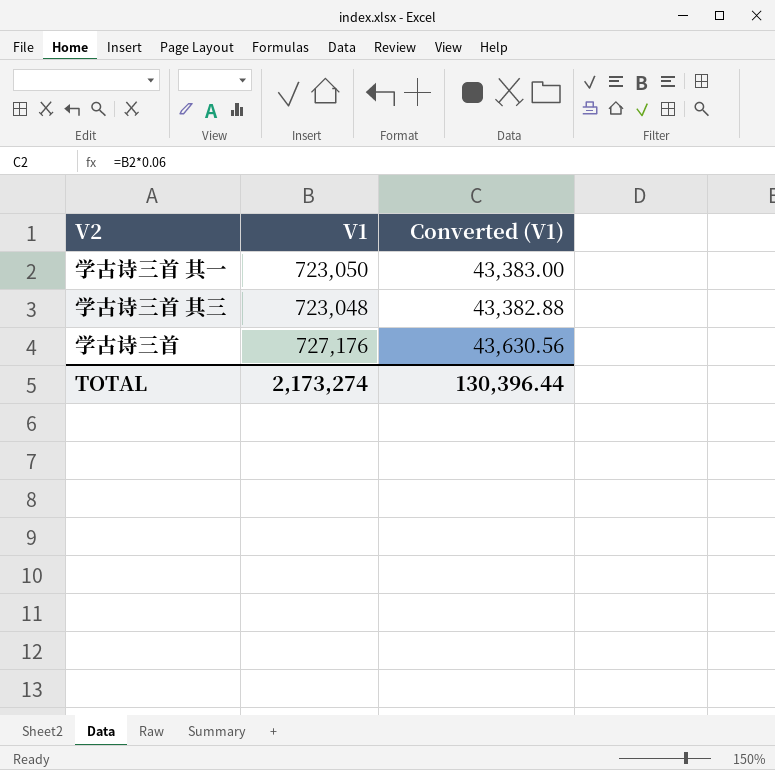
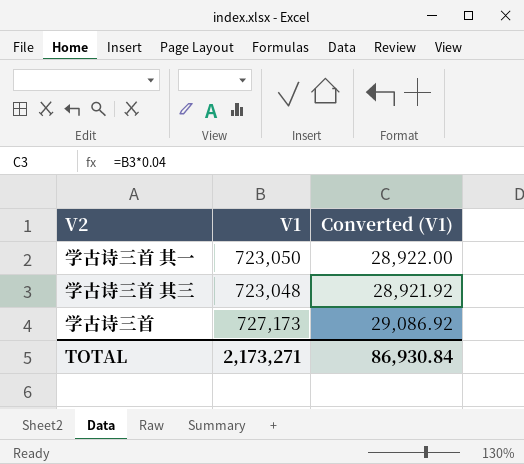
column Converted (V1) | formula: [V1] * 0.06 -> [V1] * 0.04
学古诗三首 | V1: 727,176 -> 727,173
TOTAL | V1: 2,173,274 -> 2,173,271
TOTAL | Converted (V1): 130,396.44 -> 86,930.84

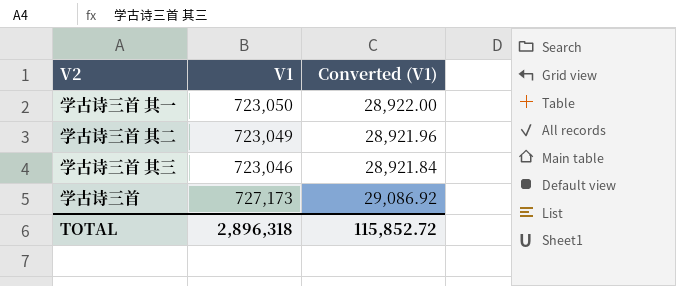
row 学古诗三首 其二: none -> 723,049 | 28,921.96
学古诗三首 其三 | V1: 723,048 -> 723,046
学古诗三首 其三 | Converted (V1): 28,921.92 -> 28,921.84
TOTAL | V1: 2,173,271 -> 2,896,318
TOTAL | Converted (V1): 86,930.84 -> 115,852.72

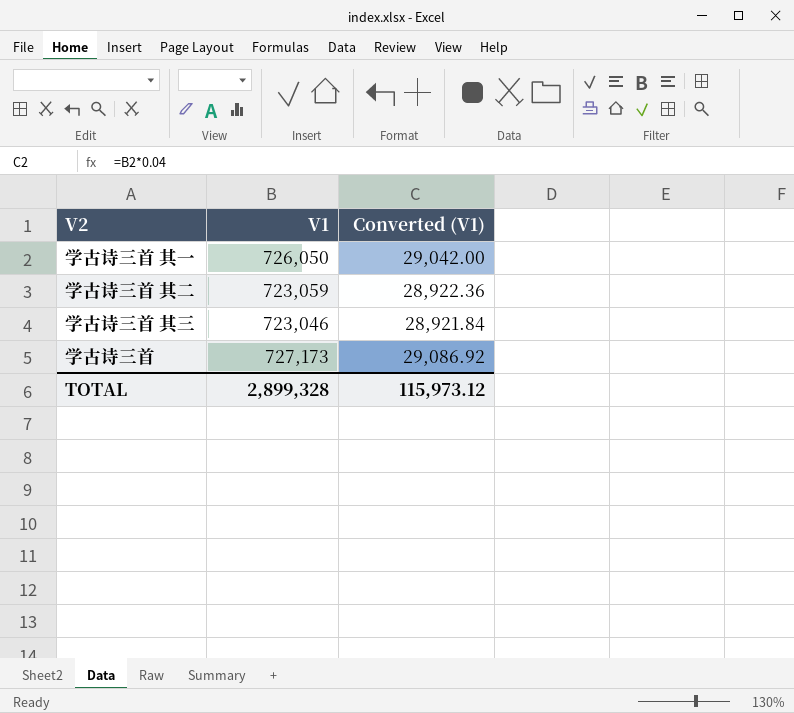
学古诗三首 其一 | V1: 723,050 -> 726,050
学古诗三首 其一 | Converted (V1): 28,922.00 -> 29,042.00
学古诗三首 其二 | V1: 723,049 -> 723,059
学古诗三首 其二 | Converted (V1): 28,921.96 -> 28,922.36
TOTAL | V1: 2,896,318 -> 2,899,328
TOTAL | Converted (V1): 115,852.72 -> 115,973.12

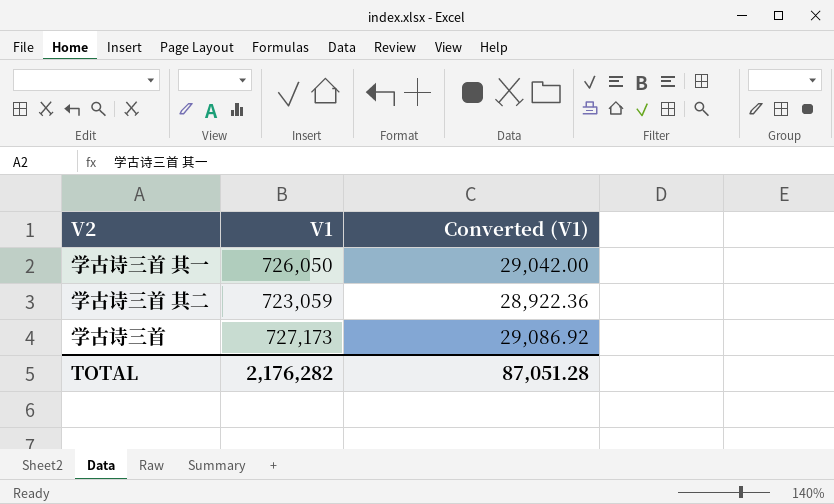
row 学古诗三首 其三: 723,046 | 28,921.84 -> none
TOTAL | V1: 2,899,328 -> 2,176,282
TOTAL | Converted (V1): 115,973.12 -> 87,051.28

